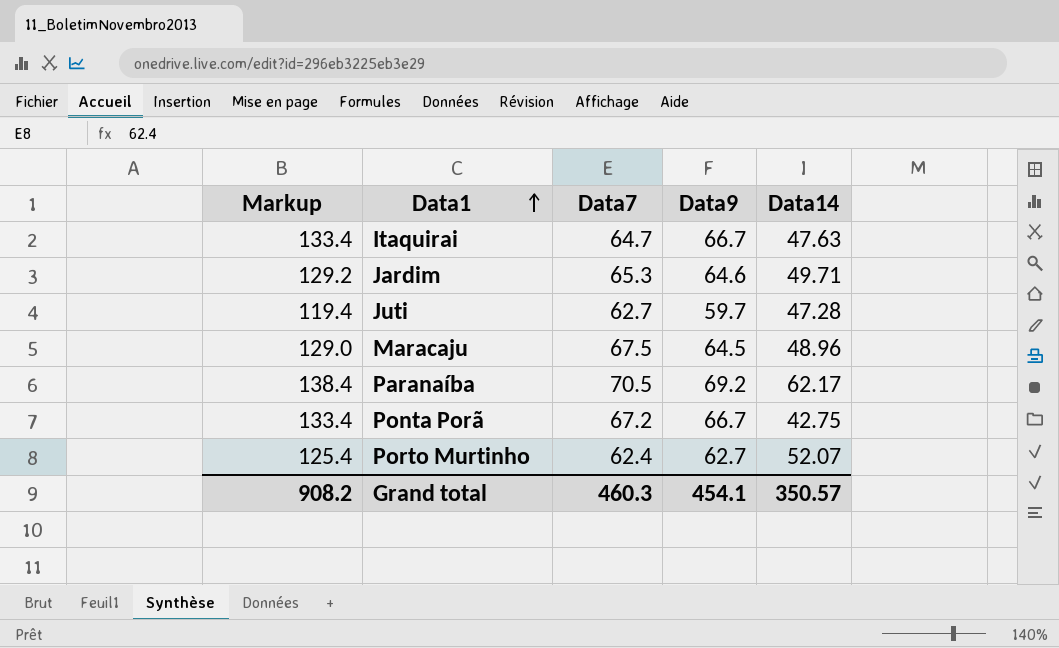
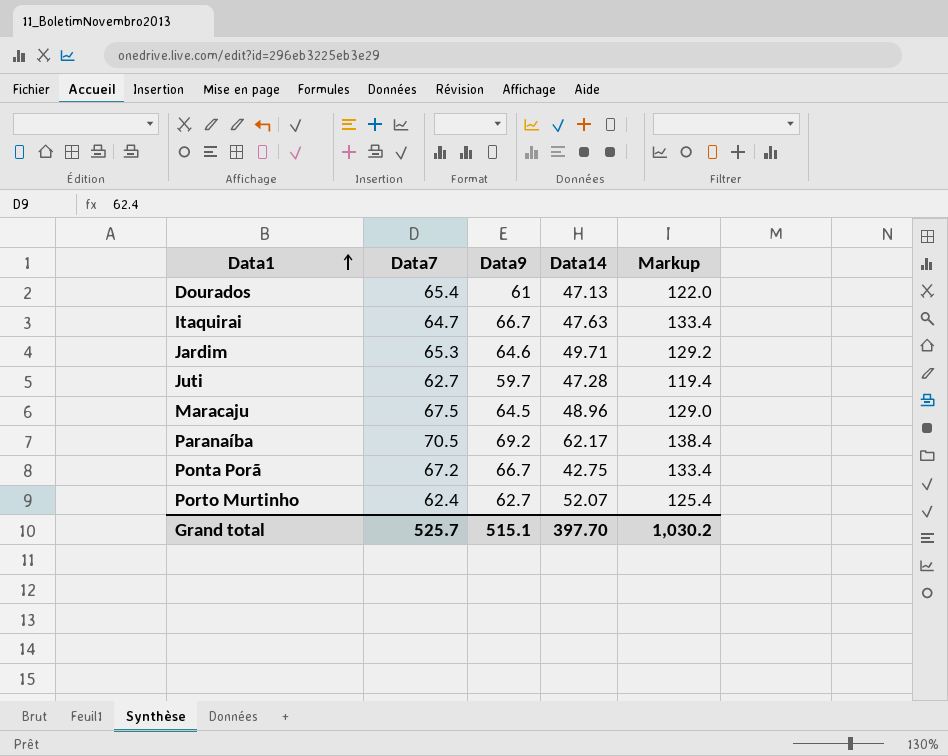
column Markup | position: 1 -> 5
row Dourados: none -> 65.4 | 61 | 47.13 | 122.0
Grand total | Data7: 460.3 -> 525.7
Grand total | Data9: 454.1 -> 515.1
Grand total | Data14: 350.57 -> 397.70
Grand total | Markup: 908.2 -> 1,030.2

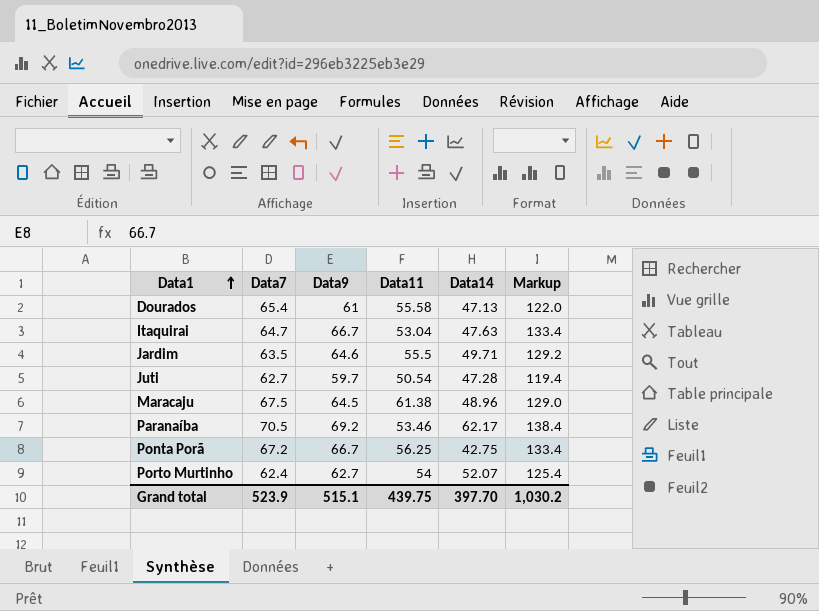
column Data11 | position: none -> 4
Jardim | Data7: 65.3 -> 63.5
Grand total | Data7: 525.7 -> 523.9

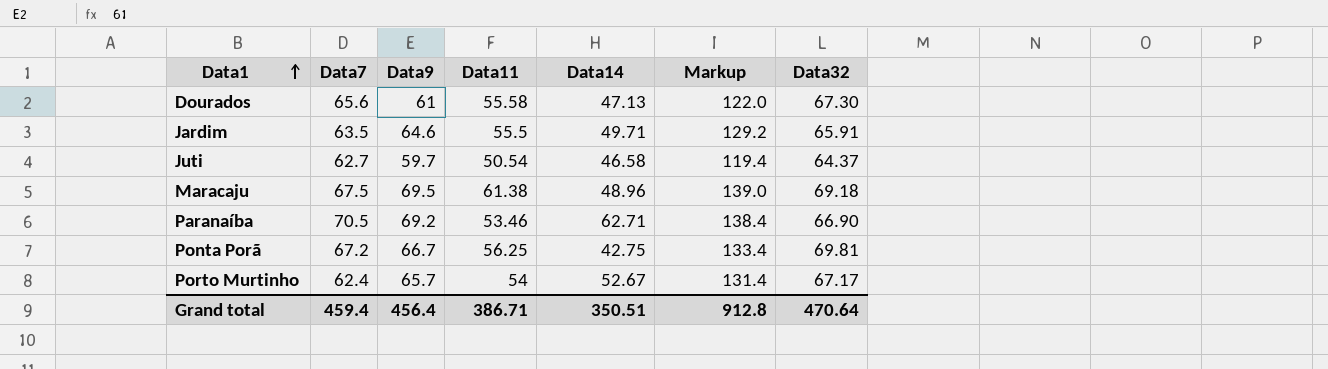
column Data32 | position: none -> 7
row Itaquirai: 64.7 | 66.7 | 53.04 | 47.63 | 133.4 -> none
Dourados | Data7: 65.4 -> 65.6
Juti | Data14: 47.28 -> 46.58
Maracaju | Data9: 64.5 -> 69.5
Maracaju | Markup: 129.0 -> 139.0
Paranaíba | Data14: 62.17 -> 62.71
Porto Murtinho | Data9: 62.7 -> 65.7
Porto Murtinho | Data14: 52.07 -> 52.67
Porto Murtinho | Markup: 125.4 -> 131.4
Grand total | Data7: 523.9 -> 459.4
Grand total | Data9: 515.1 -> 456.4
Grand total | Data11: 439.75 -> 386.71
Grand total | Data14: 397.70 -> 350.51
Grand total | Markup: 1,030.2 -> 912.8

